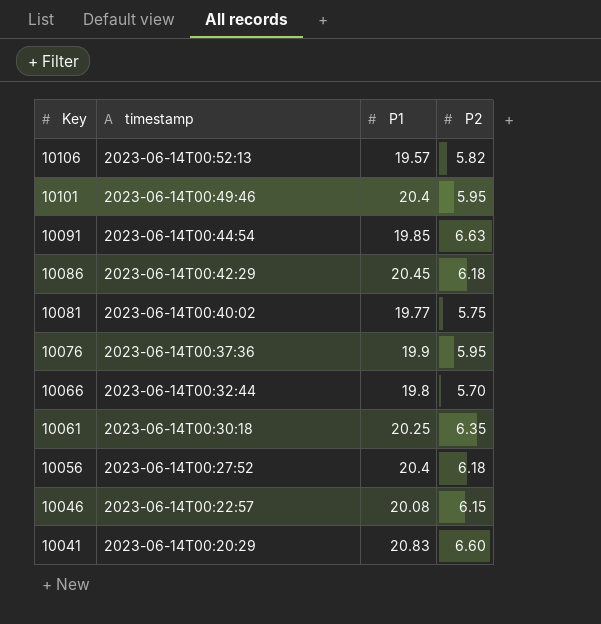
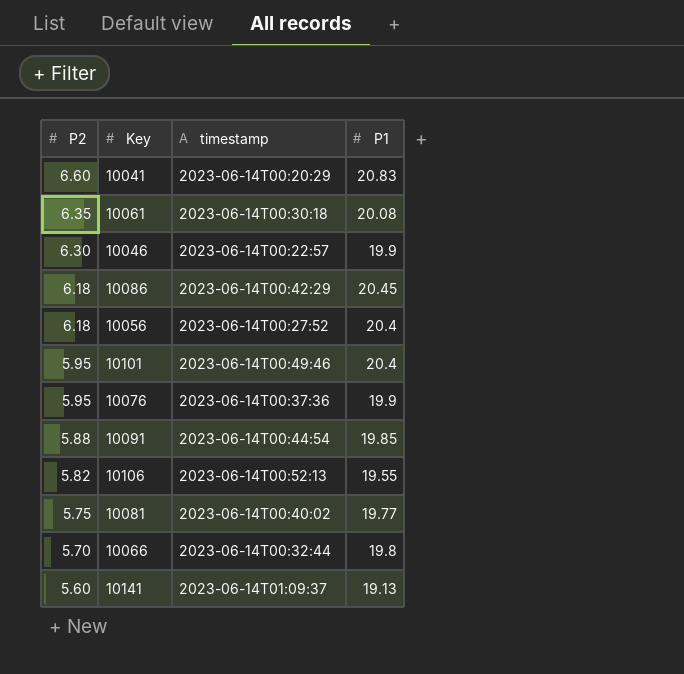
row order: Key descending -> P2 descending
column P2 | position: 4 -> 1
10061 | P1: 20.25 -> 20.08
10046 | P2: 6.15 -> 6.30
10046 | P1: 20.08 -> 19.9
10091 | P2: 6.63 -> 5.88
10106 | P1: 19.57 -> 19.55
row 10141: none -> 5.60 | 2023-06-14T01:09:37 | 19.13

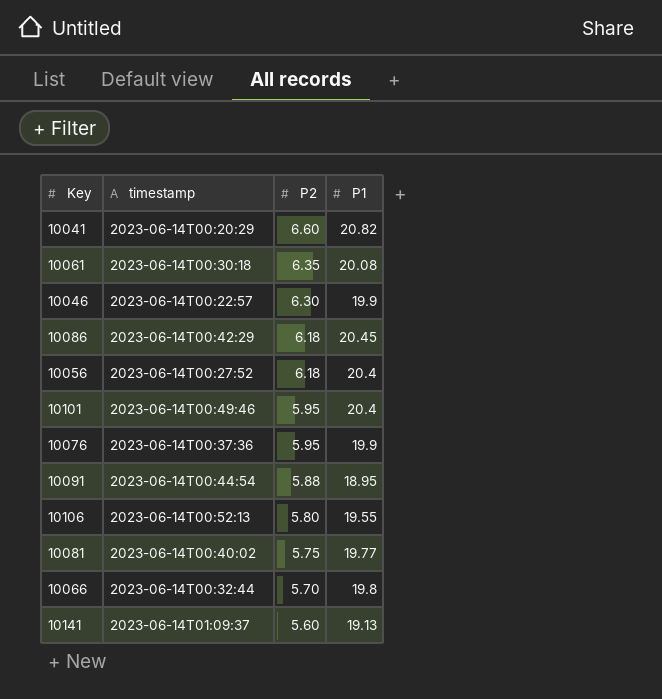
column P2 | position: 1 -> 3
10041 | P1: 20.83 -> 20.82
10091 | P1: 19.85 -> 18.95
10106 | P2: 5.82 -> 5.80

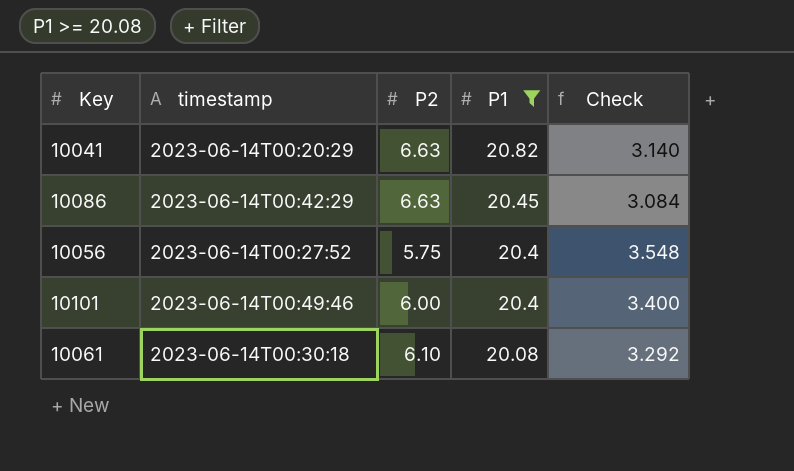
filter: none -> P1 >= 20.08
row order: P2 descending -> P1 descending
column Check | formula: none -> [P1] / [P2]
10041 | P2: 6.60 -> 6.63
10086 | P2: 6.18 -> 6.63
10056 | P2: 6.18 -> 5.75
10101 | P2: 5.95 -> 6.00
10061 | P2: 6.35 -> 6.10

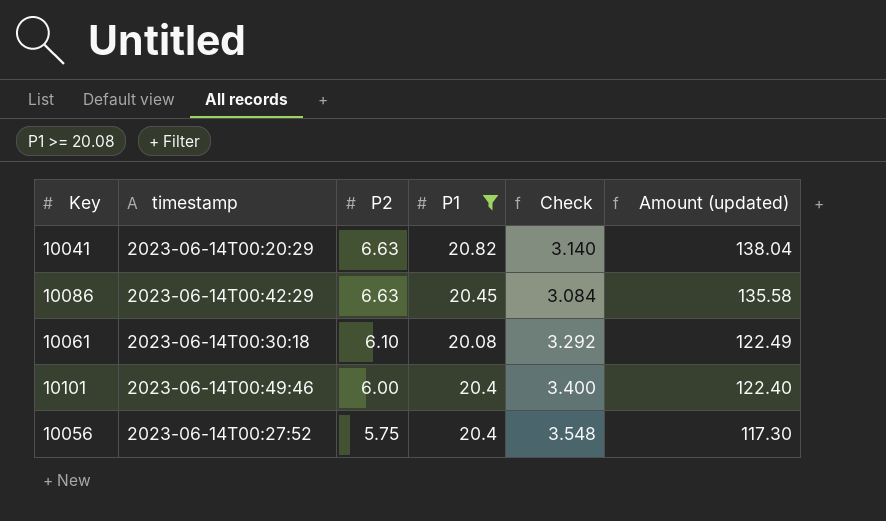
row order: P1 descending -> P2 descending
column Amount (updated) | formula: none -> [P2] * [P1]

